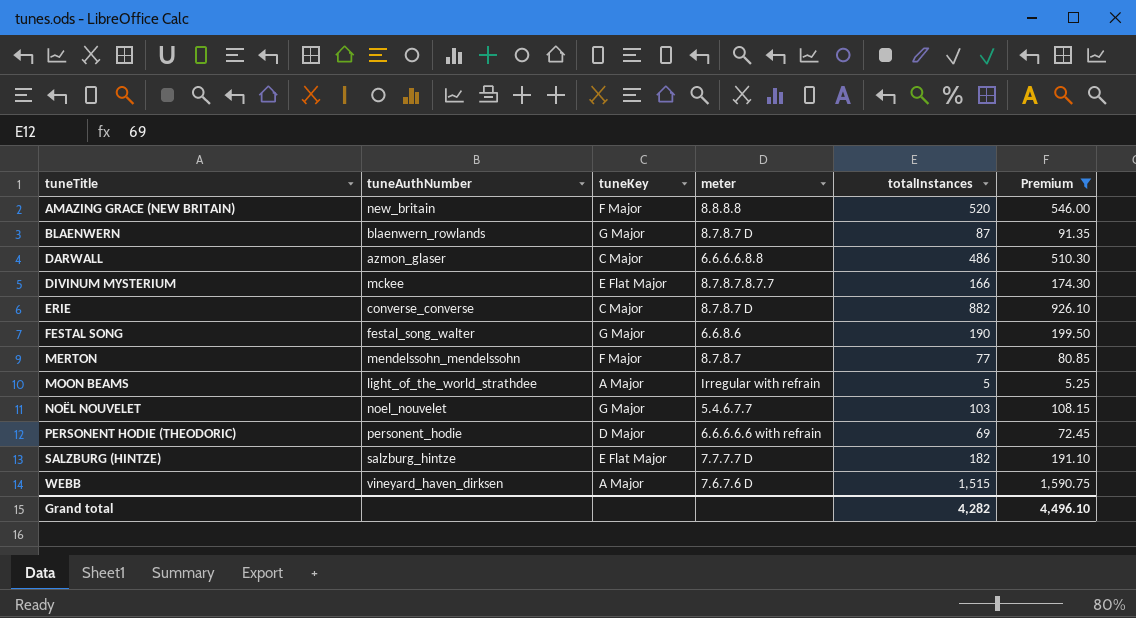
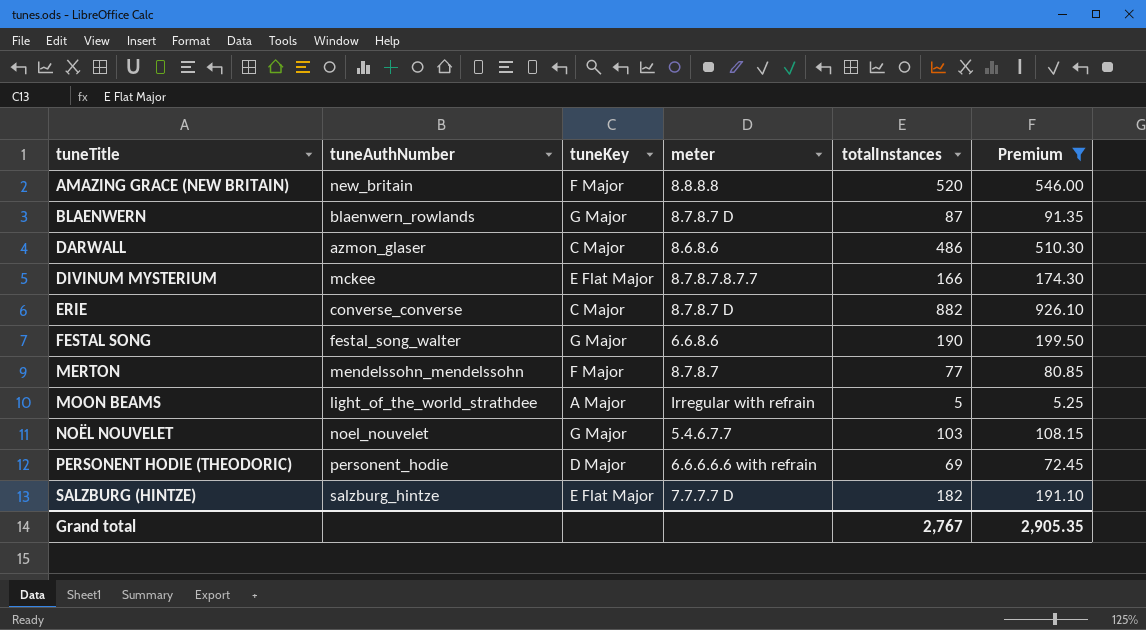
row WEBB: vineyard_haven_dirksen | A Major | 7.6.7.6 D | 1,515 | 1,590.75 -> none
DARWALL | meter: 6.6.6.6.8.8 -> 8.6.8.6
Grand total | totalInstances: 4,282 -> 2,767
Grand total | Premium: 4,496.10 -> 2,905.35

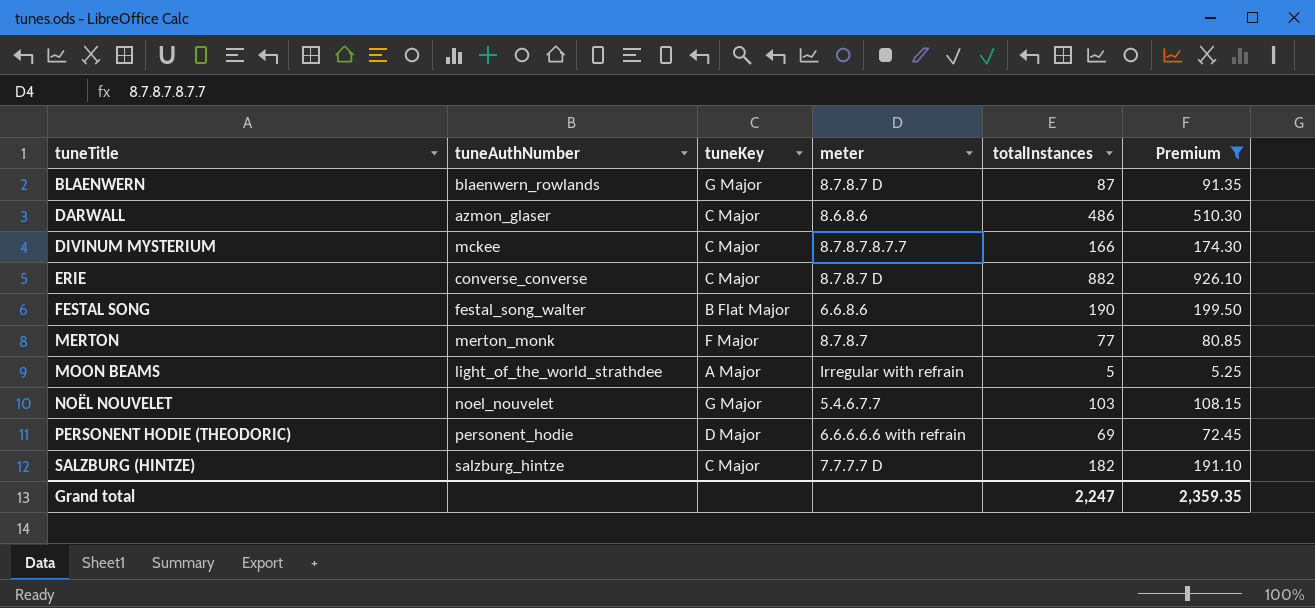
row AMAZING GRACE (NEW BRITAIN): new_britain | F Major | 8.8.8.8 | 520 | 546.00 -> none
DIVINUM MYSTERIUM | tuneKey: E Flat Major -> C Major
FESTAL SONG | tuneKey: G Major -> B Flat Major
MERTON | tuneAuthNumber: mendelssohn_mendelssohn -> merton_monk
SALZBURG (HINTZE) | tuneKey: E Flat Major -> C Major
Grand total | totalInstances: 2,767 -> 2,247
Grand total | Premium: 2,905.35 -> 2,359.35

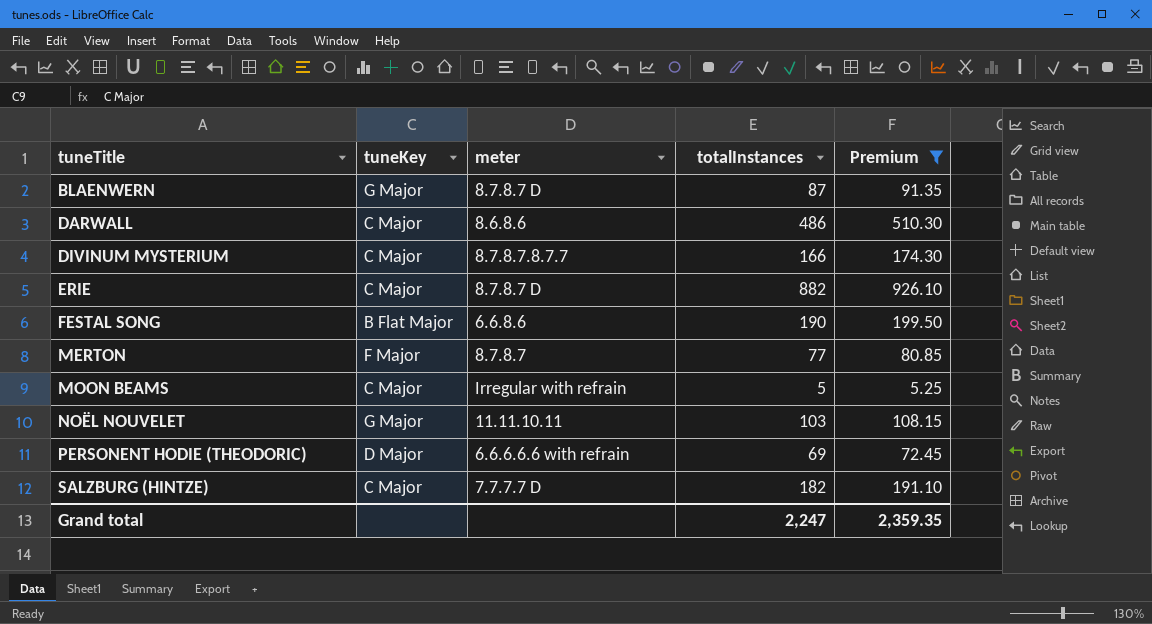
column tuneAuthNumber | position: 2 -> none
MOON BEAMS | tuneKey: A Major -> C Major
NOËL NOUVELET | meter: 5.4.6.7.7 -> 11.11.10.11

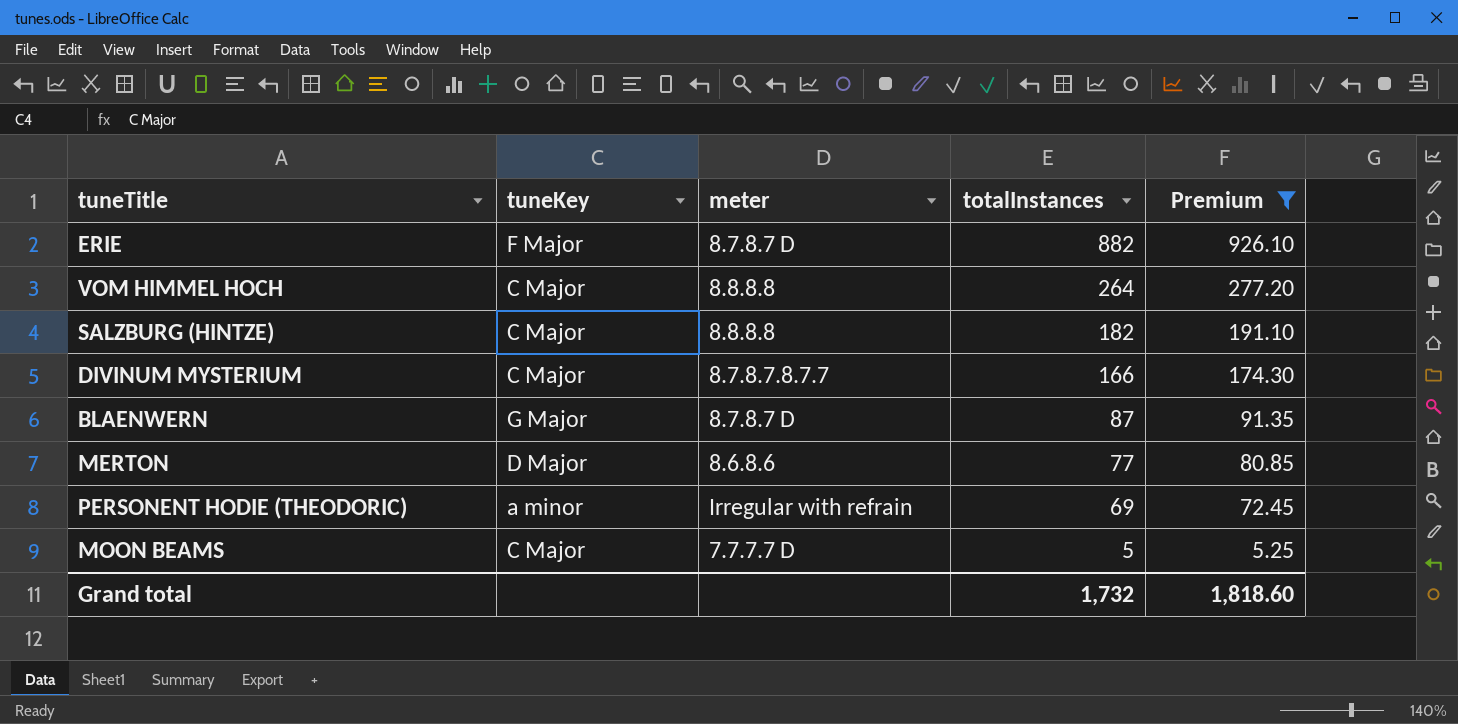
row order: tuneTitle ascending -> totalInstances descending
row DARWALL: C Major | 8.6.8.6 | 486 | 510.30 -> none
row FESTAL SONG: B Flat Major | 6.6.8.6 | 190 | 199.50 -> none
row NOËL NOUVELET: G Major | 11.11.10.11 | 103 | 108.15 -> none
ERIE | tuneKey: C Major -> F Major
row VOM HIMMEL HOCH: none -> C Major | 8.8.8.8 | 264 | 277.20
SALZBURG (HINTZE) | meter: 7.7.7.7 D -> 8.8.8.8
MERTON | tuneKey: F Major -> D Major
MERTON | meter: 8.7.8.7 -> 8.6.8.6
PERSONENT HODIE (THEODORIC) | tuneKey: D Major -> a minor
PERSONENT HODIE (THEODORIC) | meter: 6.6.6.6.6 with refrain -> Irregular with refrain
MOON BEAMS | meter: Irregular with refrain -> 7.7.7.7 D
Grand total | totalInstances: 2,247 -> 1,732
Grand total | Premium: 2,359.35 -> 1,818.60

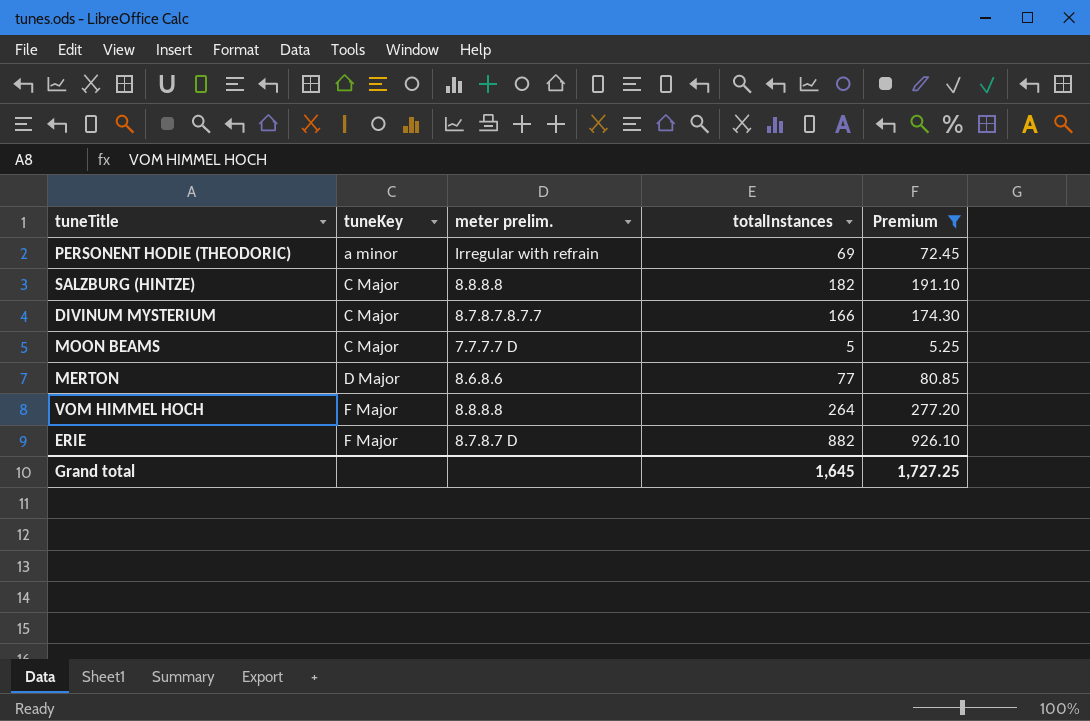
row order: totalInstances descending -> tuneKey ascending
column name: meter -> meter prelim.
row BLAENWERN: G Major | 8.7.8.7 D | 87 | 91.35 -> none
VOM HIMMEL HOCH | tuneKey: C Major -> F Major
Grand total | totalInstances: 1,732 -> 1,645
Grand total | Premium: 1,818.60 -> 1,727.25

